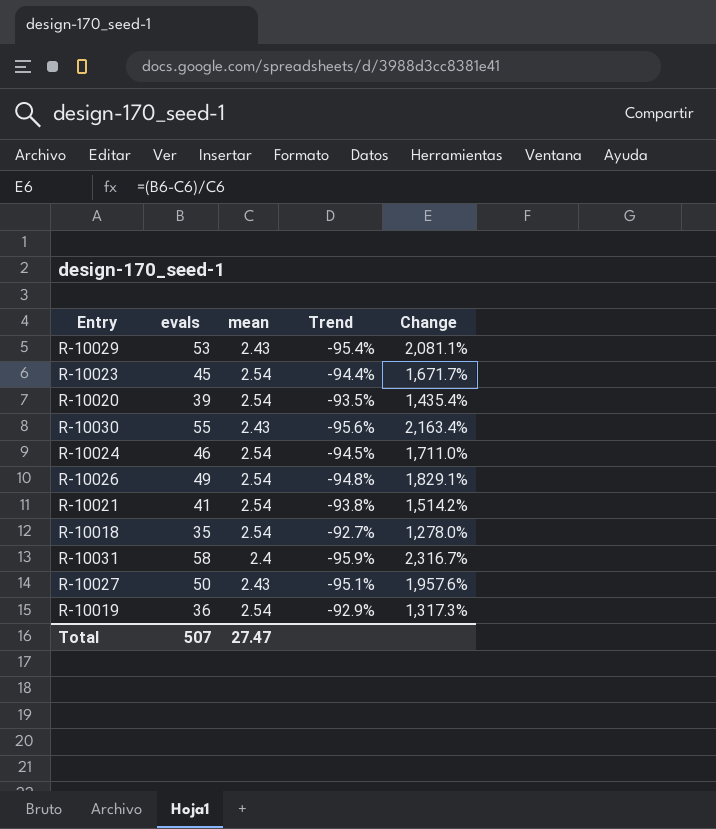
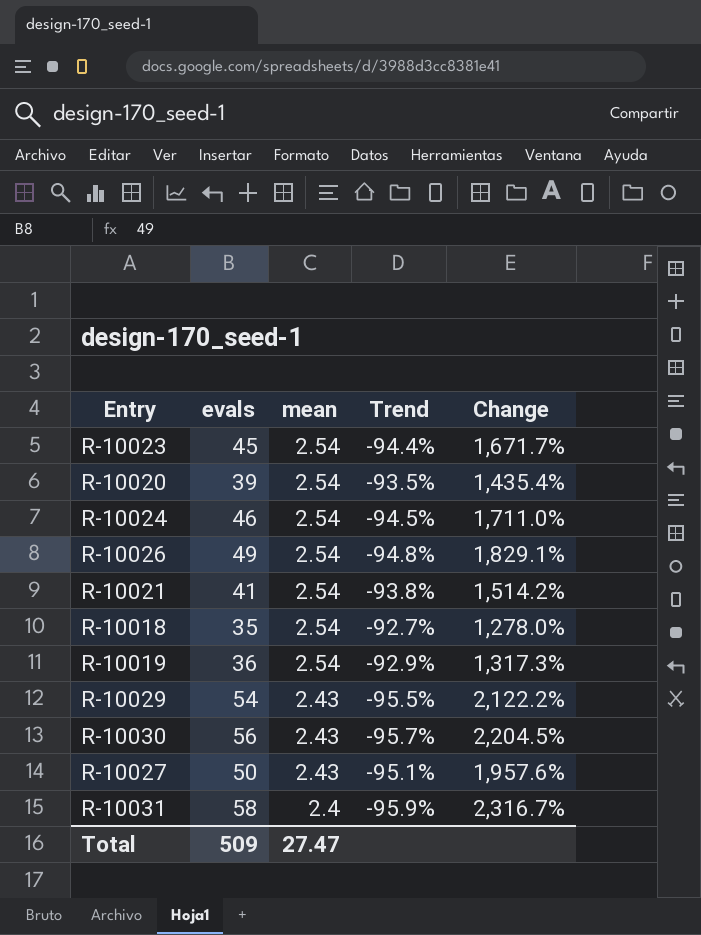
row order: none -> mean descending
R-10029 | evals: 53 -> 54
R-10029 | Trend: -95.4% -> -95.5%
R-10029 | Change: 2,081.1% -> 2,122.2%
R-10030 | evals: 55 -> 56
R-10030 | Trend: -95.6% -> -95.7%
R-10030 | Change: 2,163.4% -> 2,204.5%
Total | evals: 507 -> 509

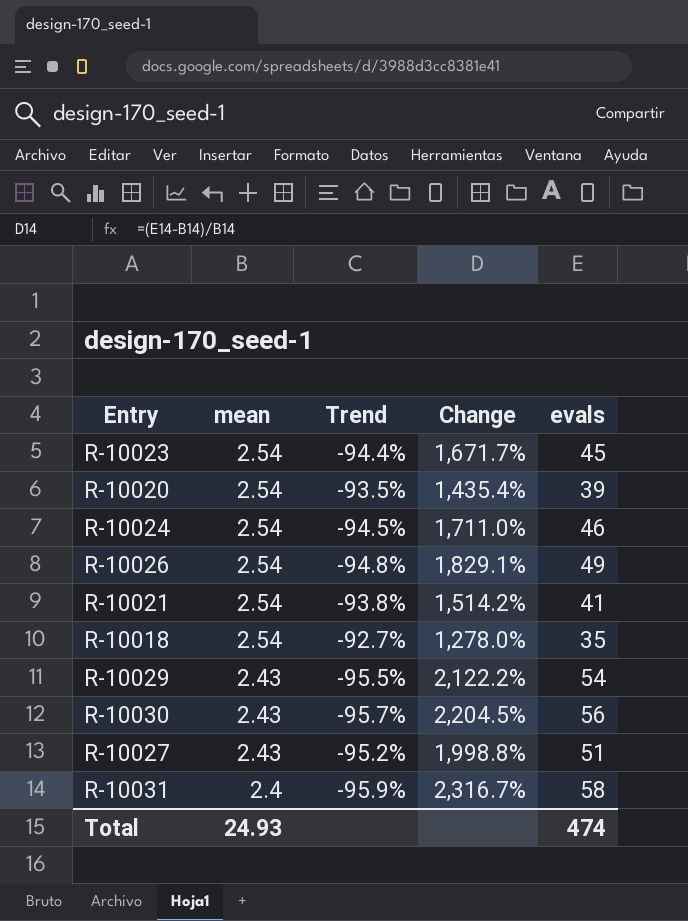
column evals | position: 2 -> 5
row R-10019: 36 | 2.54 | -92.9% | 1,317.3% -> none
R-10027 | Trend: -95.1% -> -95.2%
R-10027 | Change: 1,957.6% -> 1,998.8%
R-10027 | evals: 50 -> 51
Total | mean: 27.47 -> 24.93
Total | evals: 509 -> 474

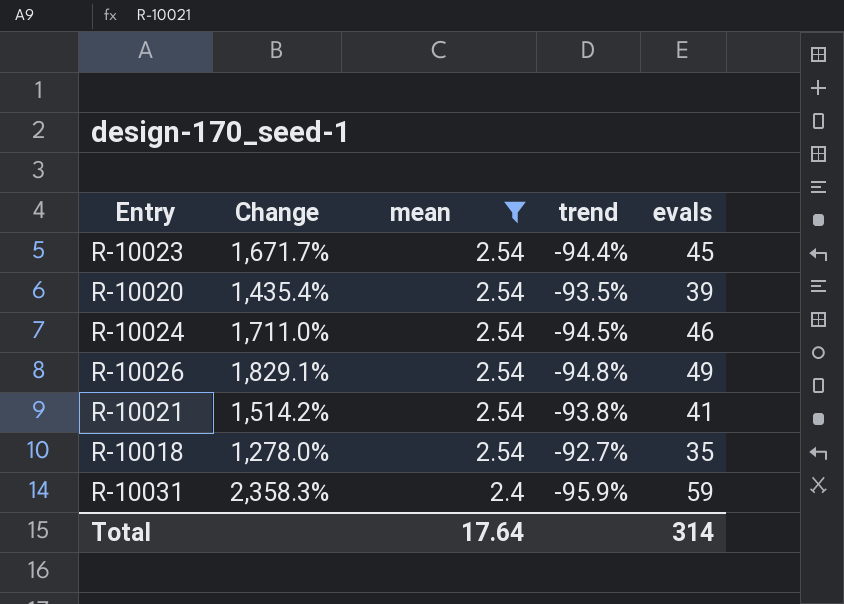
filter: none -> mean != 2.43
column Change | position: 4 -> 2
column name: Trend -> trend
R-10031 | Change: 2,316.7% -> 2,358.3%
R-10031 | evals: 58 -> 59
Total | mean: 24.93 -> 17.64
Total | evals: 474 -> 314

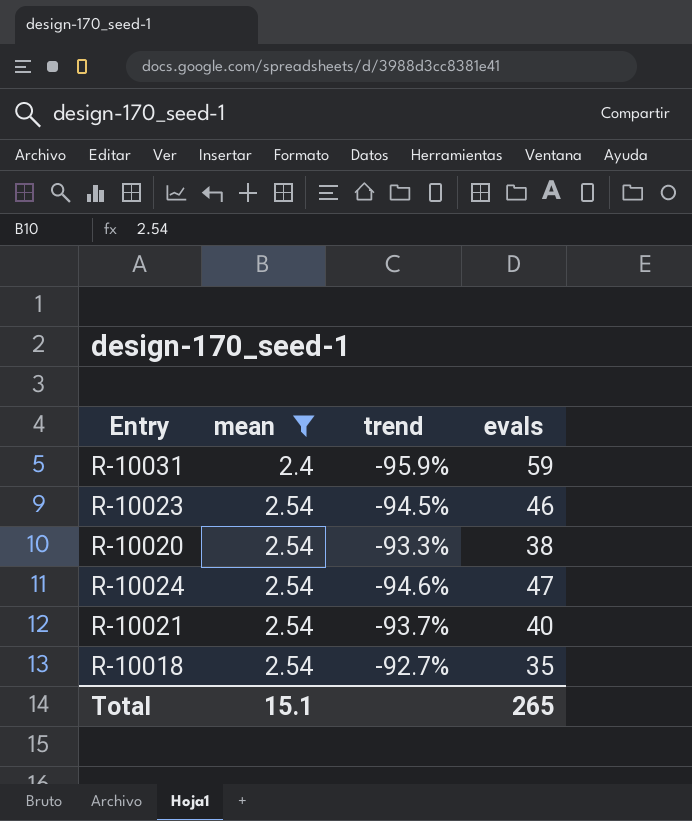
row order: mean descending -> mean ascending
column Change | formula: ([evals] - [mean]) / [mean] -> none
row R-10026: 1,829.1% | 2.54 | -94.8% | 49 -> none
R-10023 | trend: -94.4% -> -94.5%
R-10023 | evals: 45 -> 46
R-10020 | trend: -93.5% -> -93.3%
R-10020 | evals: 39 -> 38
R-10024 | trend: -94.5% -> -94.6%
R-10024 | evals: 46 -> 47
R-10021 | trend: -93.8% -> -93.7%
R-10021 | evals: 41 -> 40
Total | mean: 17.64 -> 15.1
Total | evals: 314 -> 265

